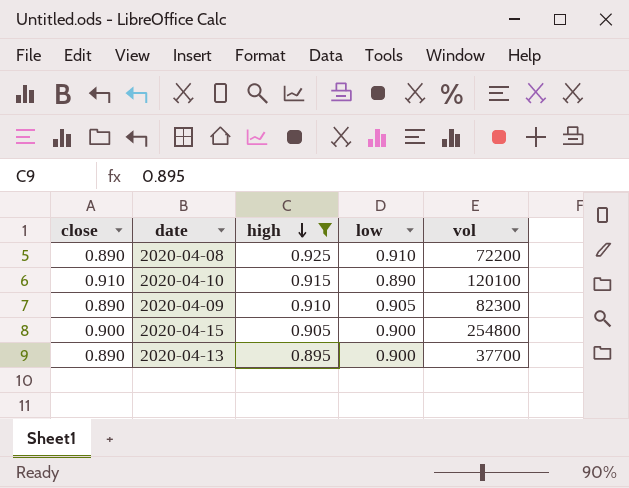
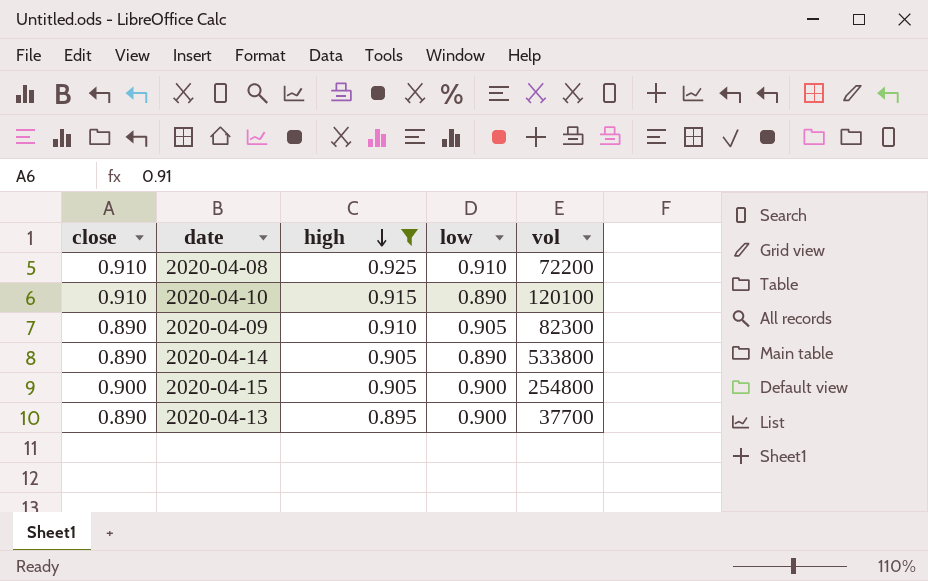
2020-04-08 | close: 0.890 -> 0.910
row 2020-04-14: none -> 0.890 | 0.905 | 0.890 | 533800

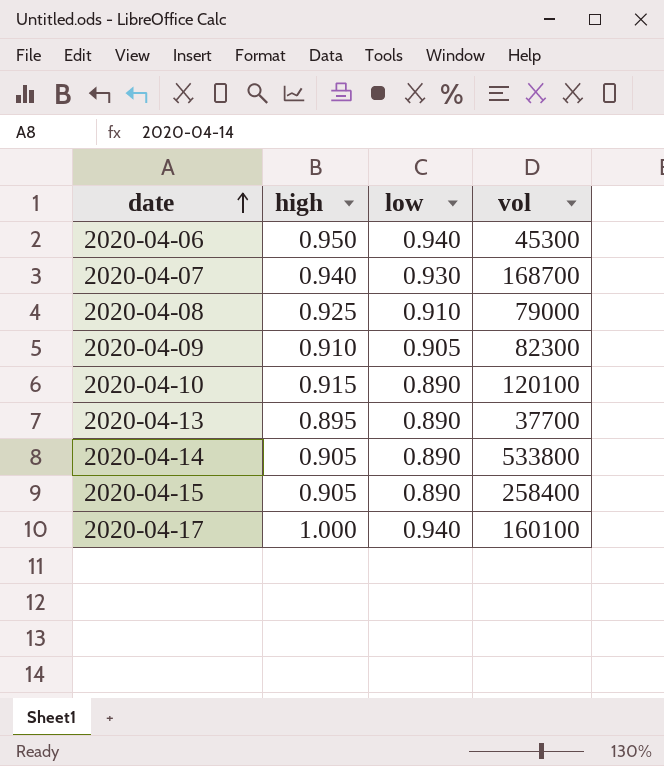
filter: high <= 0.925 -> none
row order: high descending -> date ascending
column close | position: 1 -> none
2020-04-08 | vol: 72200 -> 79000
2020-04-13 | low: 0.900 -> 0.890
2020-04-15 | low: 0.900 -> 0.890
2020-04-15 | vol: 254800 -> 258400

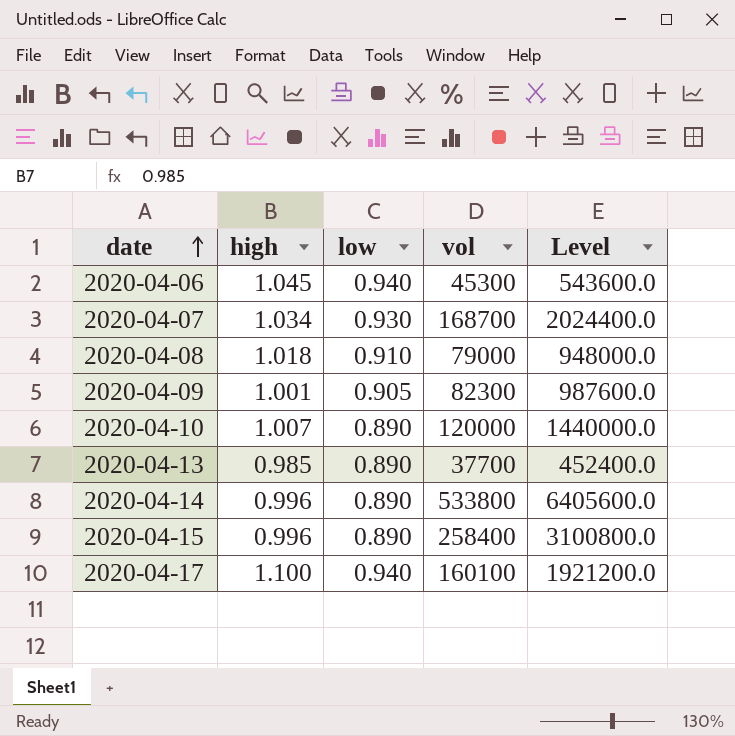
column Level | formula: none -> [vol] * 12
2020-04-06 | high: 0.950 -> 1.045
2020-04-07 | high: 0.940 -> 1.034
2020-04-08 | high: 0.925 -> 1.018
2020-04-09 | high: 0.910 -> 1.001
2020-04-10 | high: 0.915 -> 1.007
2020-04-10 | vol: 120100 -> 120000
2020-04-13 | high: 0.895 -> 0.985
2020-04-14 | high: 0.905 -> 0.996
2020-04-15 | high: 0.905 -> 0.996
2020-04-17 | high: 1.000 -> 1.100

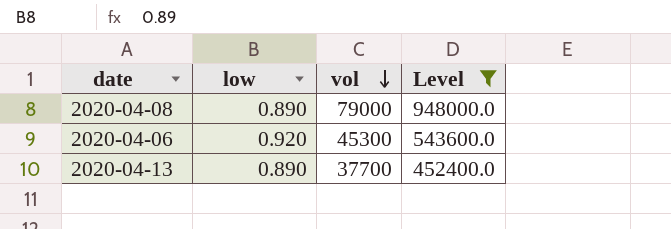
filter: none -> Level <= 948000.0
row order: date ascending -> vol descending
column high | position: 2 -> none
2020-04-08 | low: 0.910 -> 0.890
2020-04-06 | low: 0.940 -> 0.920

